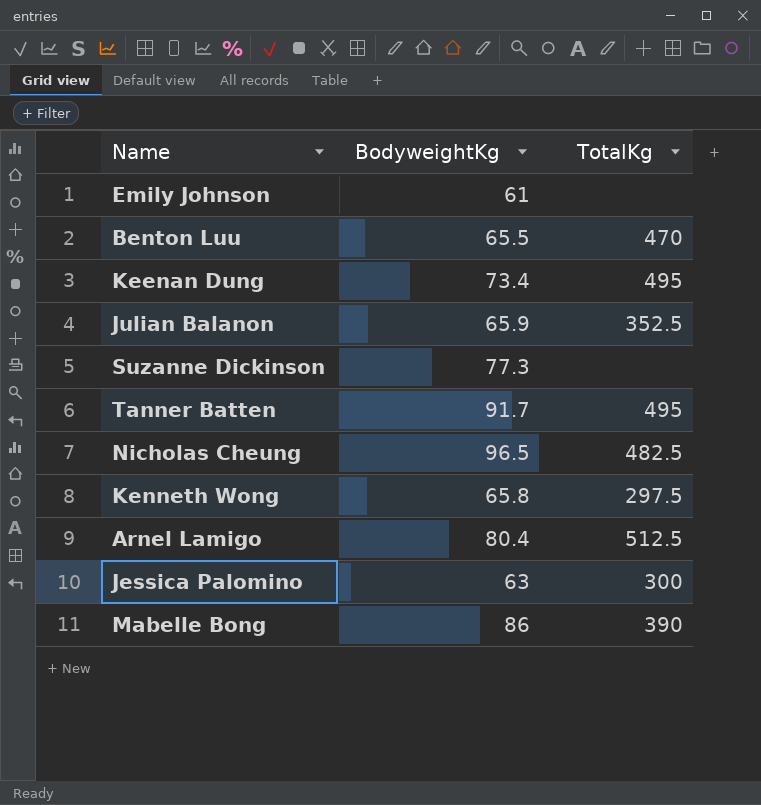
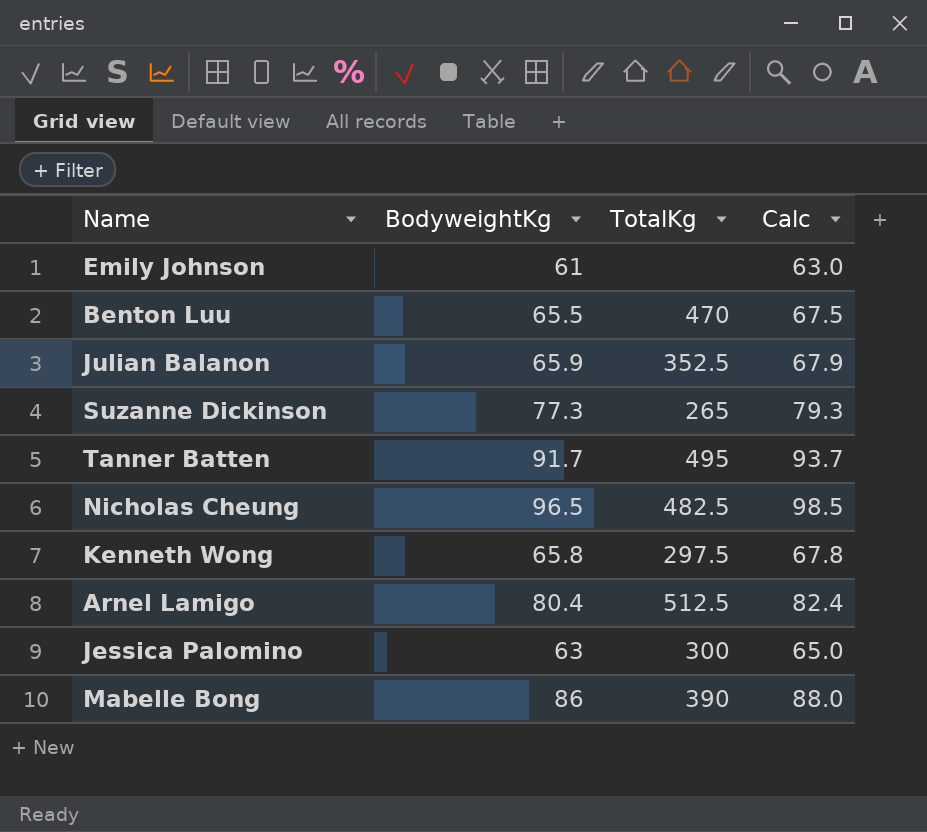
column Calc | formula: none -> [BodyweightKg] + 2
row Keenan Dung: 73.4 | 495 -> none
Suzanne Dickinson | TotalKg: none -> 265

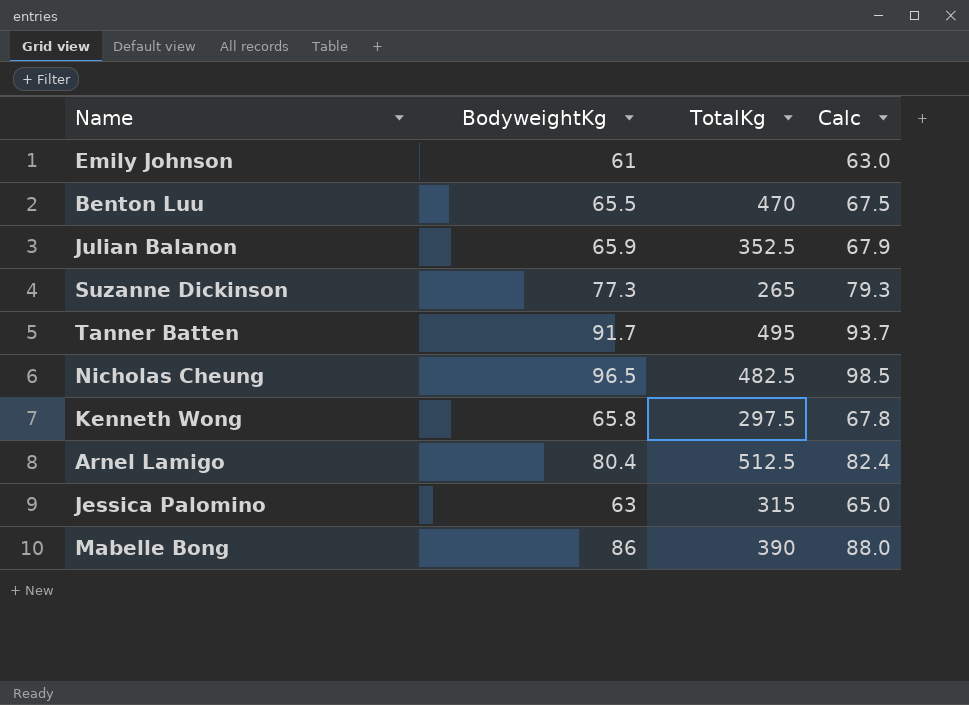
Jessica Palomino | TotalKg: 300 -> 315

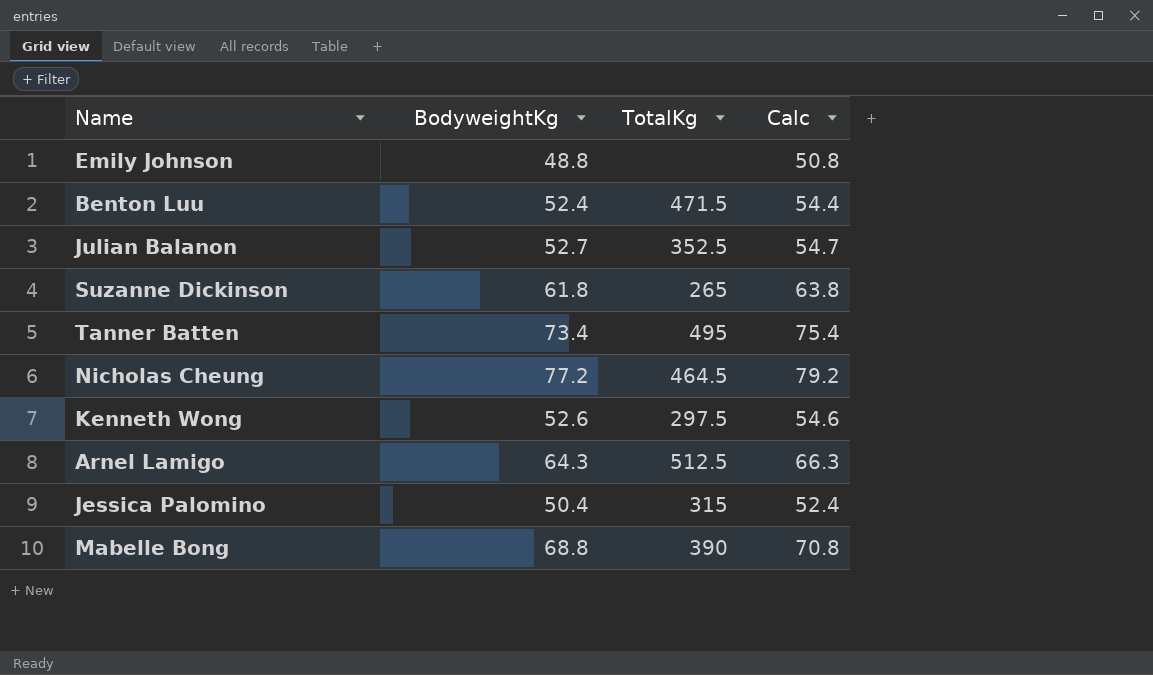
Emily Johnson | BodyweightKg: 61 -> 48.8
Emily Johnson | Calc: 63.0 -> 50.8
Benton Luu | BodyweightKg: 65.5 -> 52.4
Benton Luu | TotalKg: 470 -> 471.5
Benton Luu | Calc: 67.5 -> 54.4
Julian Balanon | BodyweightKg: 65.9 -> 52.7
Julian Balanon | Calc: 67.9 -> 54.7
Suzanne Dickinson | BodyweightKg: 77.3 -> 61.8
Suzanne Dickinson | Calc: 79.3 -> 63.8
Tanner Batten | BodyweightKg: 91.7 -> 73.4
Tanner Batten | Calc: 93.7 -> 75.4
Nicholas Cheung | BodyweightKg: 96.5 -> 77.2
Nicholas Cheung | TotalKg: 482.5 -> 464.5
Nicholas Cheung | Calc: 98.5 -> 79.2
Kenneth Wong | BodyweightKg: 65.8 -> 52.6
Kenneth Wong | Calc: 67.8 -> 54.6
Arnel Lamigo | BodyweightKg: 80.4 -> 64.3
Arnel Lamigo | Calc: 82.4 -> 66.3
Jessica Palomino | BodyweightKg: 63 -> 50.4
Jessica Palomino | Calc: 65.0 -> 52.4
Mabelle Bong | BodyweightKg: 86 -> 68.8
Mabelle Bong | Calc: 88.0 -> 70.8

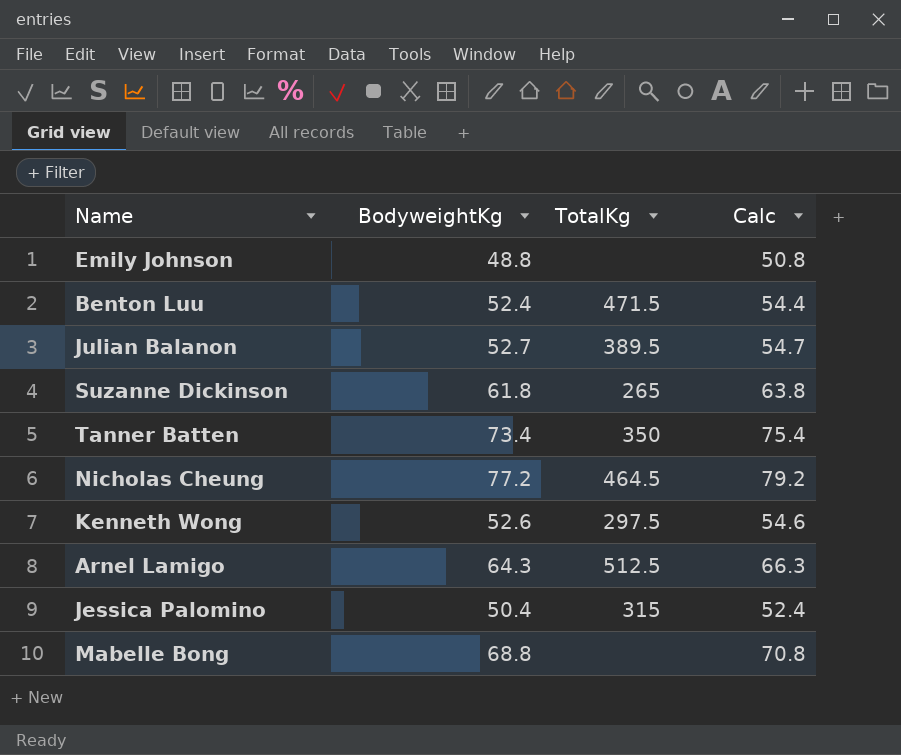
Julian Balanon | TotalKg: 352.5 -> 389.5
Tanner Batten | TotalKg: 495 -> 350
Mabelle Bong | TotalKg: 390 -> none

